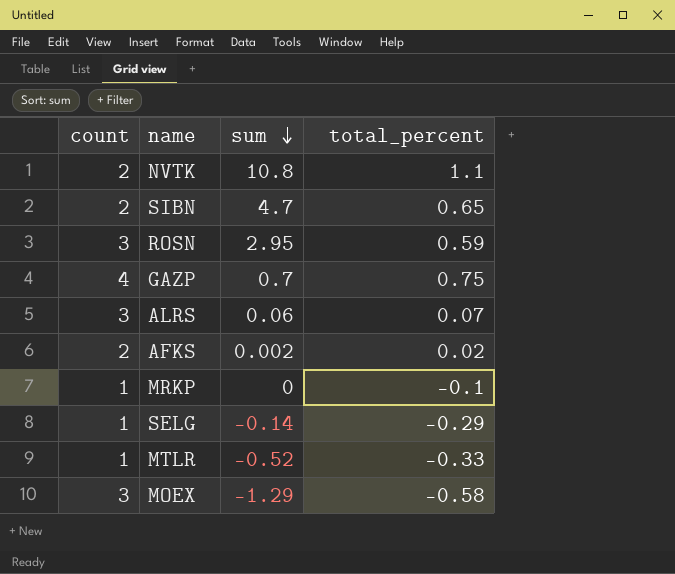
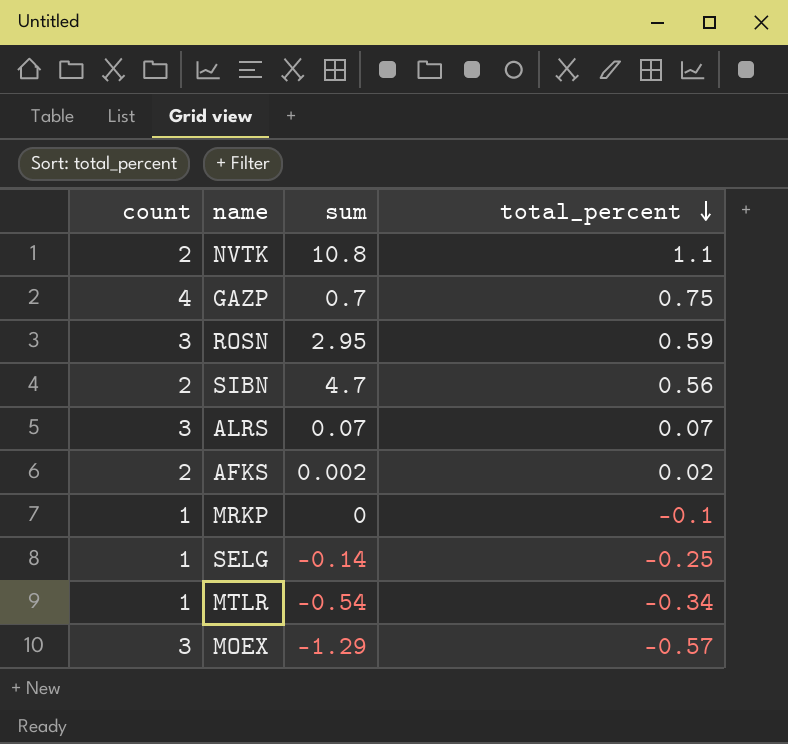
row order: sum descending -> total_percent descending
SIBN | total_percent: 0.65 -> 0.56
ALRS | sum: 0.06 -> 0.07
SELG | total_percent: -0.29 -> -0.25
MTLR | sum: -0.52 -> -0.54
MTLR | total_percent: -0.33 -> -0.34
MOEX | total_percent: -0.58 -> -0.57

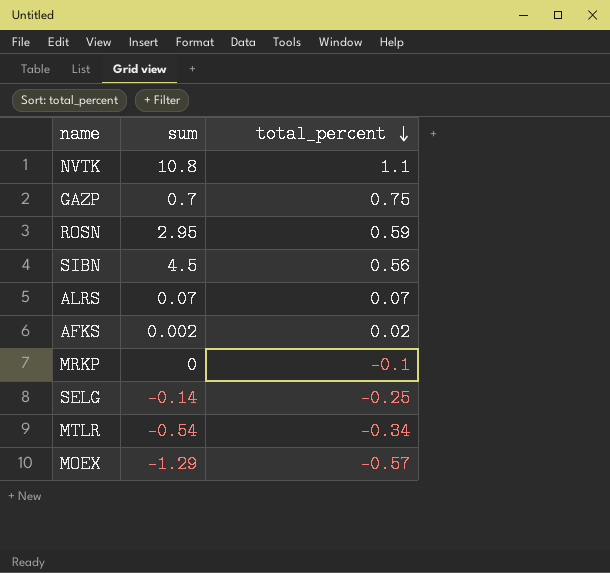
column count | position: 1 -> none
SIBN | sum: 4.7 -> 4.5

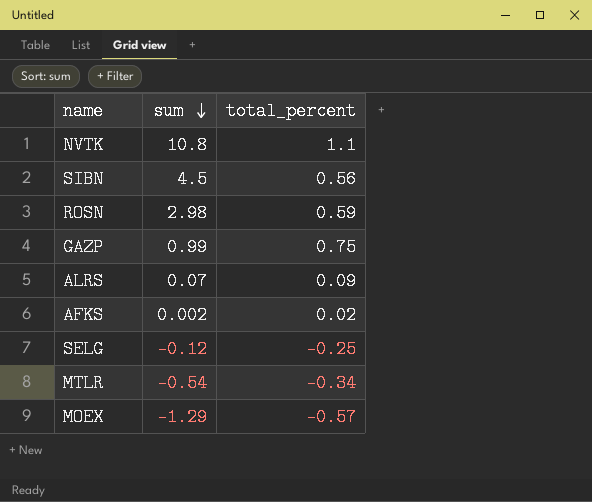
row order: total_percent descending -> sum descending
row MRKP: 0 | -0.1 -> none
ROSN | sum: 2.95 -> 2.98
GAZP | sum: 0.7 -> 0.99
ALRS | total_percent: 0.07 -> 0.09
SELG | sum: -0.14 -> -0.12

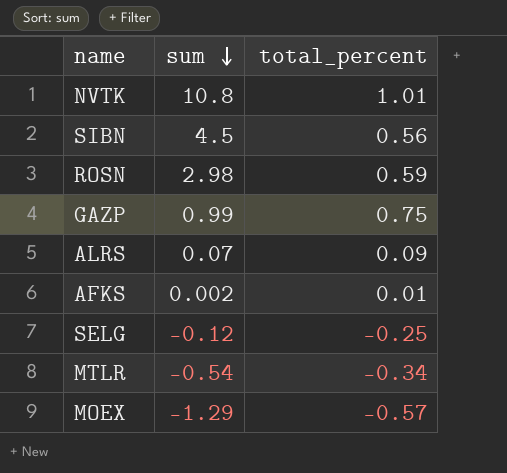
NVTK | total_percent: 1.1 -> 1.01
AFKS | total_percent: 0.02 -> 0.01

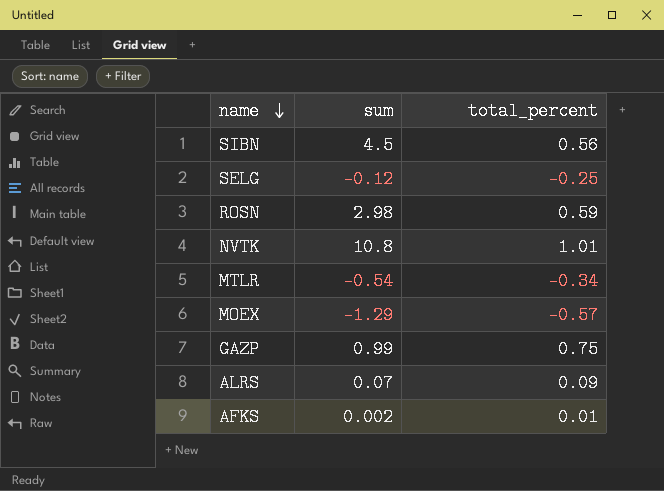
row order: sum descending -> name descending

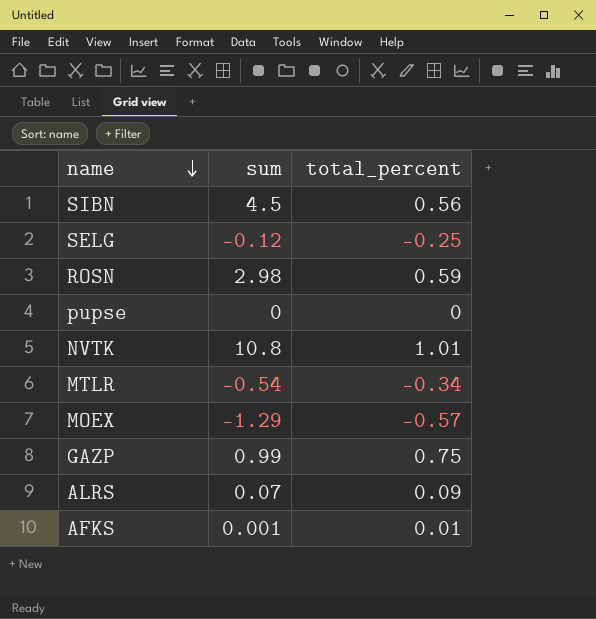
row pupse: none -> 0 | 0
AFKS | sum: 0.002 -> 0.001

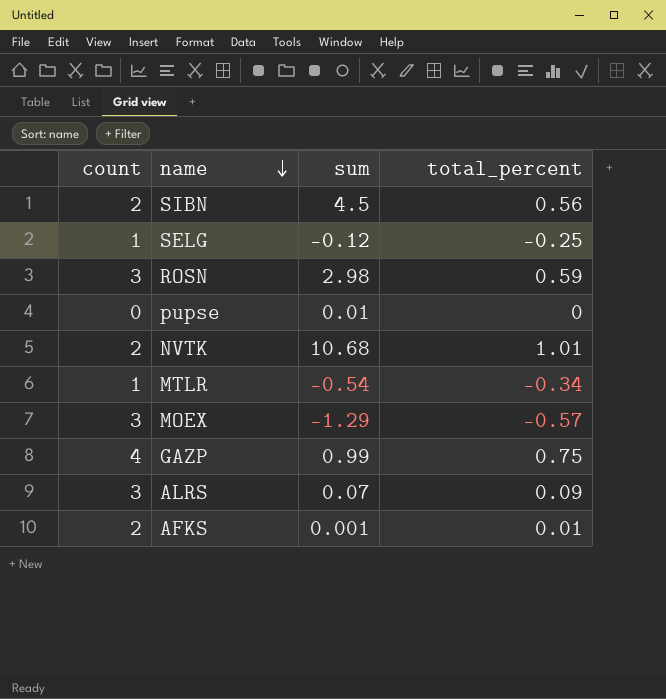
column count | position: none -> 1
pupse | sum: 0 -> 0.01
NVTK | sum: 10.8 -> 10.68

